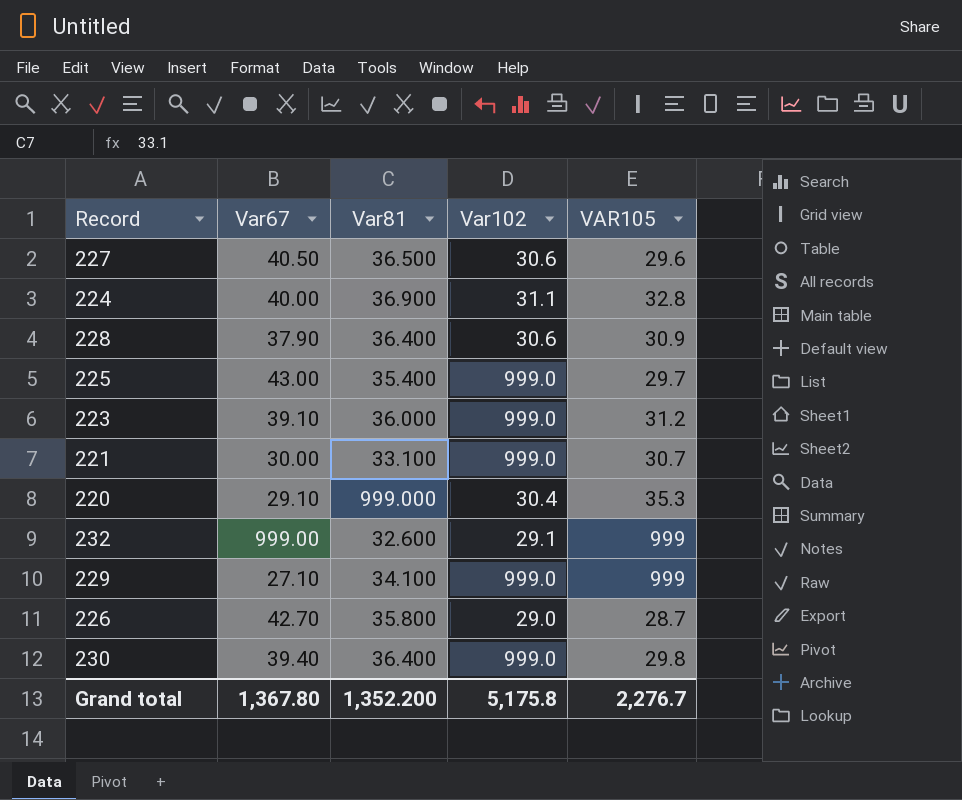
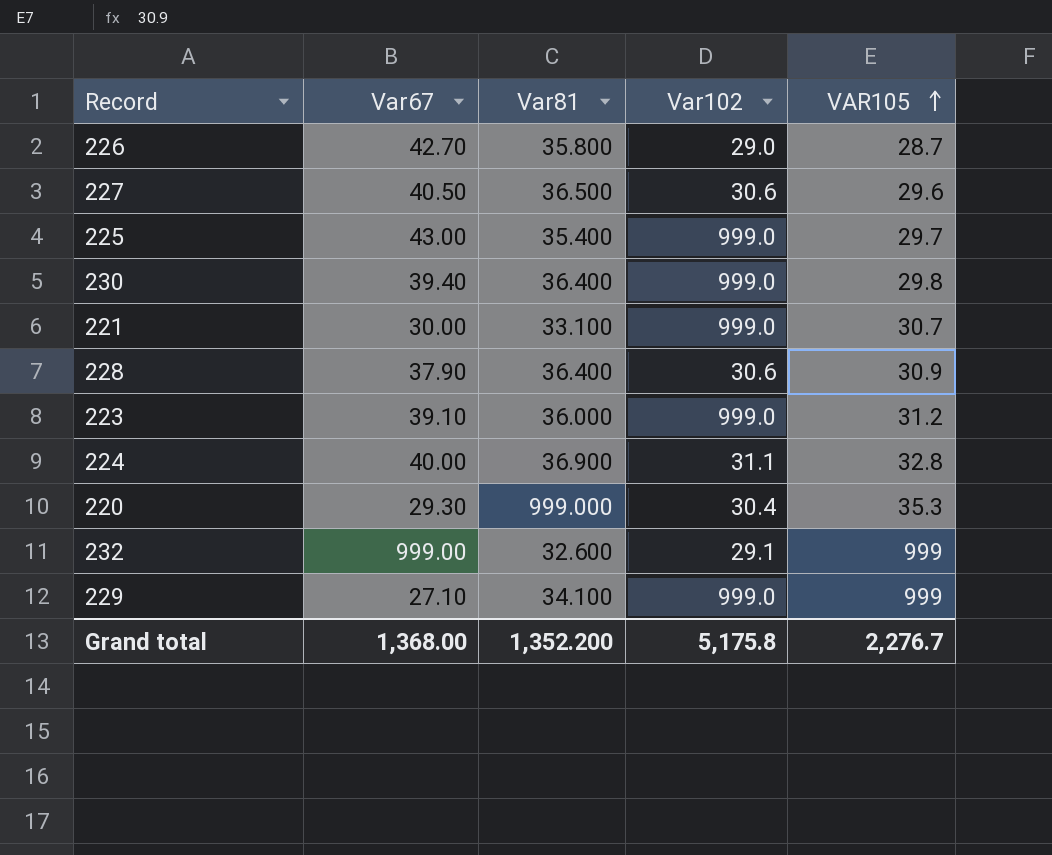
row order: none -> VAR105 ascending
220 | Var67: 29.10 -> 29.30
Grand total | Var67: 1,367.80 -> 1,368.00

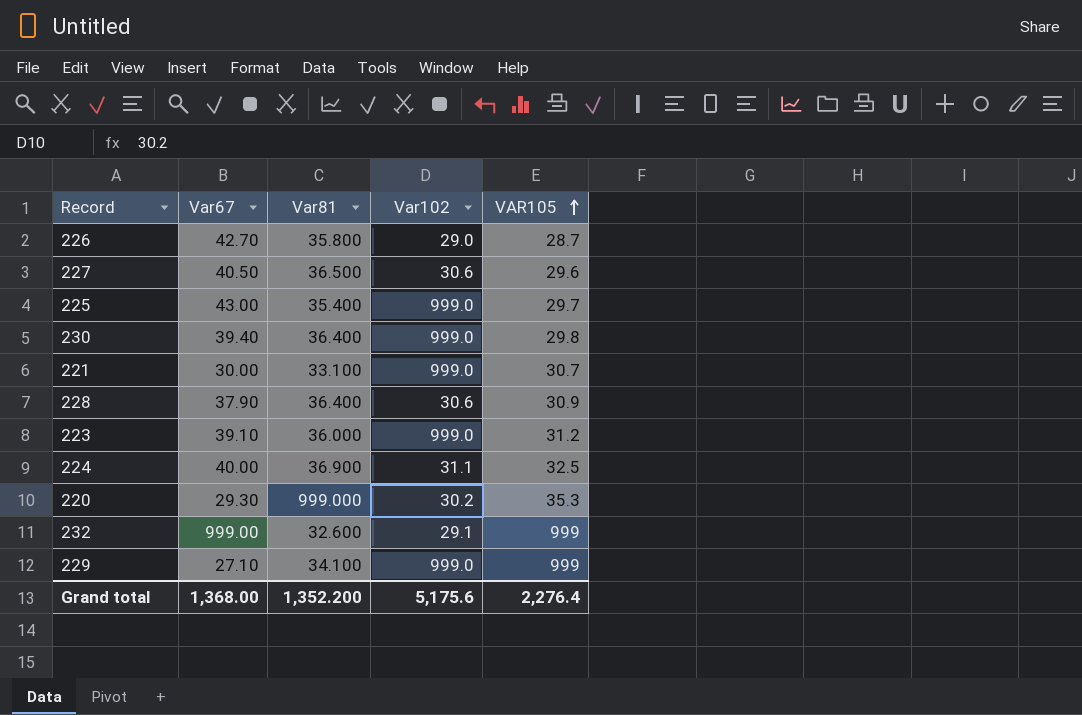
224 | VAR105: 32.8 -> 32.5
220 | Var102: 30.4 -> 30.2
Grand total | Var102: 5,175.8 -> 5,175.6
Grand total | VAR105: 2,276.7 -> 2,276.4

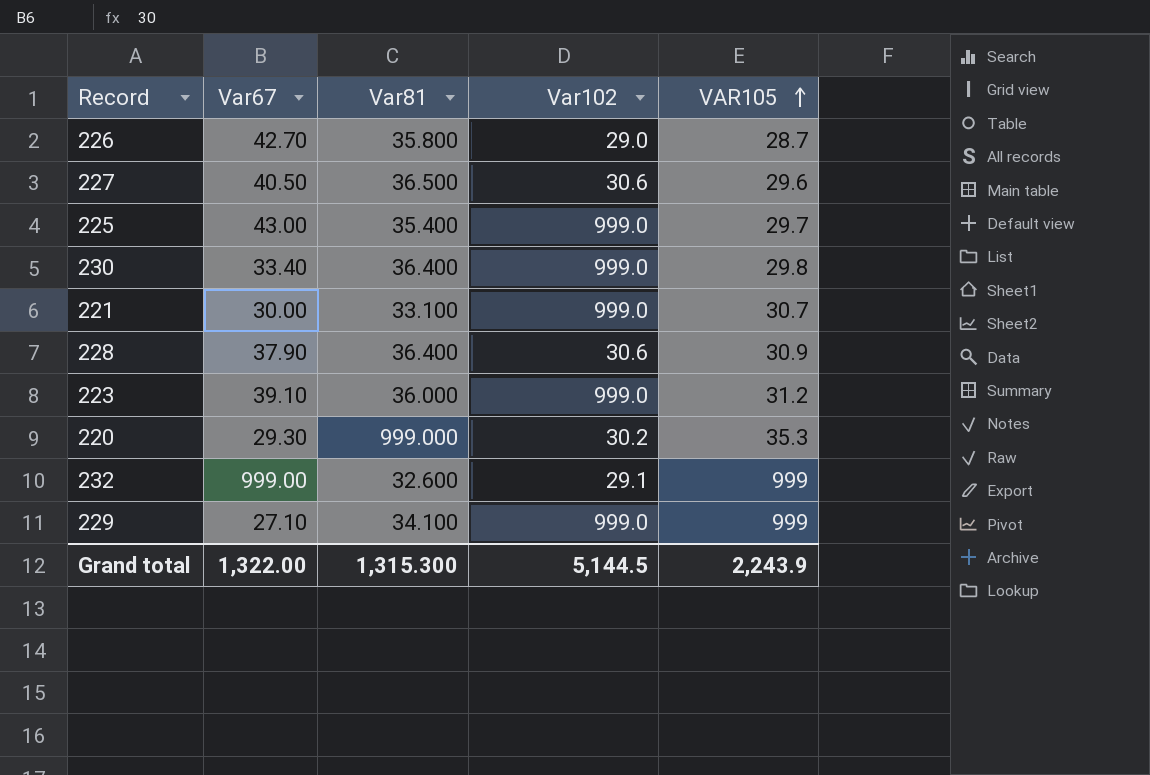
row 224: 40.00 | 36.900 | 31.1 | 32.5 -> none
230 | Var67: 39.40 -> 33.40
Grand total | Var67: 1,368.00 -> 1,322.00
Grand total | Var81: 1,352.200 -> 1,315.300
Grand total | Var102: 5,175.6 -> 5,144.5
Grand total | VAR105: 2,276.4 -> 2,243.9

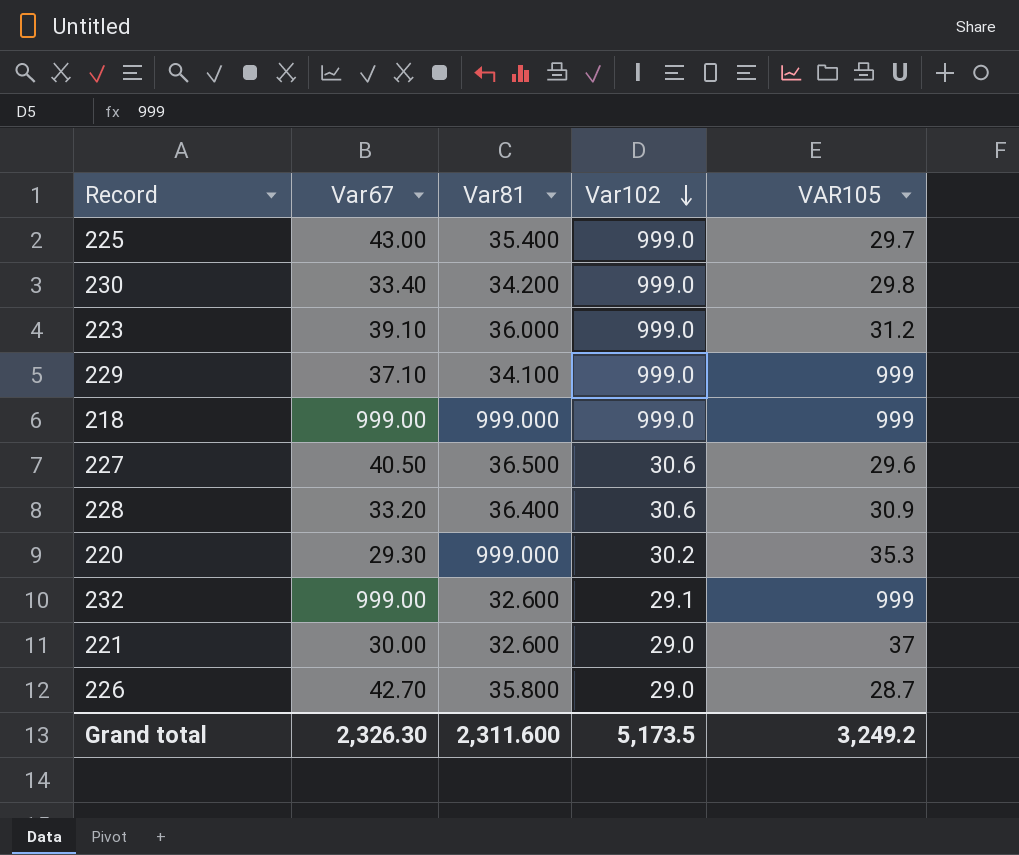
row order: VAR105 ascending -> Var102 descending
230 | Var81: 36.400 -> 34.200
229 | Var67: 27.10 -> 37.10
row 218: none -> 999.00 | 999.000 | 999.0 | 999
228 | Var67: 37.90 -> 33.20
221 | Var81: 33.100 -> 32.600
221 | Var102: 999.0 -> 29.0
221 | VAR105: 30.7 -> 37
Grand total | Var67: 1,322.00 -> 2,326.30
Grand total | Var81: 1,315.300 -> 2,311.600
Grand total | Var102: 5,144.5 -> 5,173.5
Grand total | VAR105: 2,243.9 -> 3,249.2

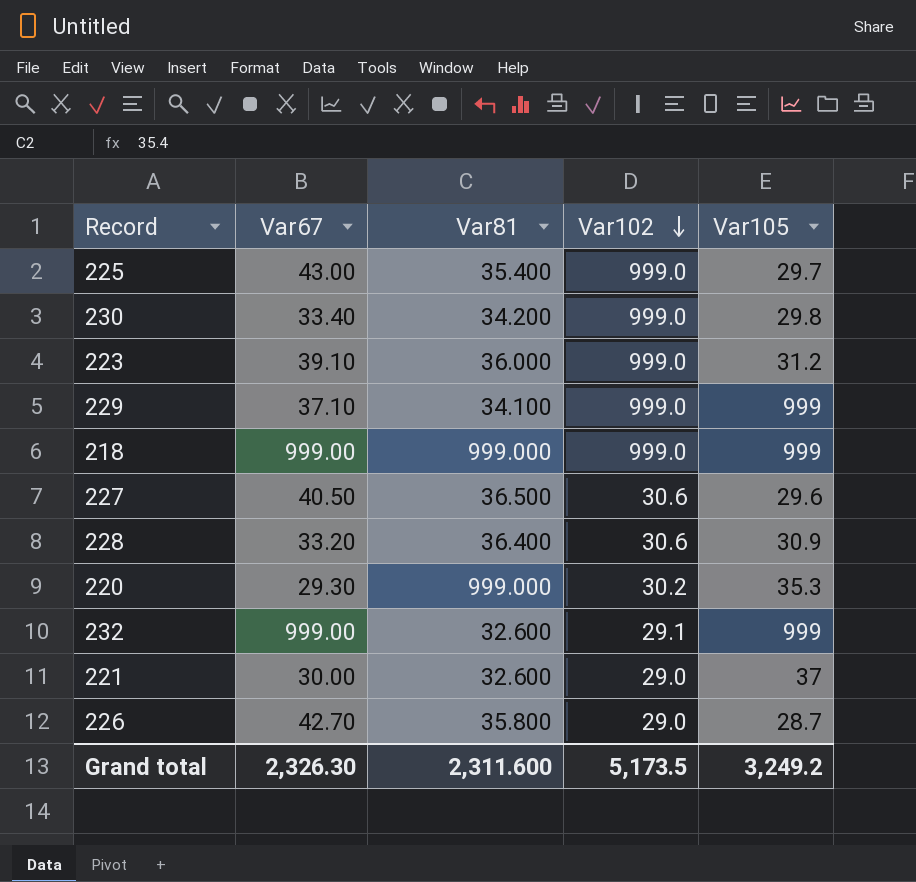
column name: VAR105 -> Var105

